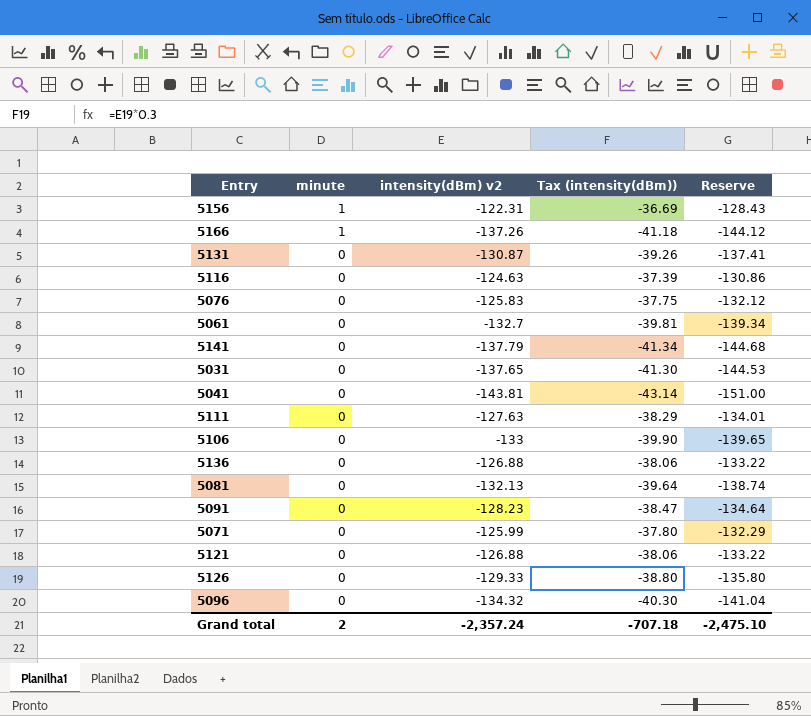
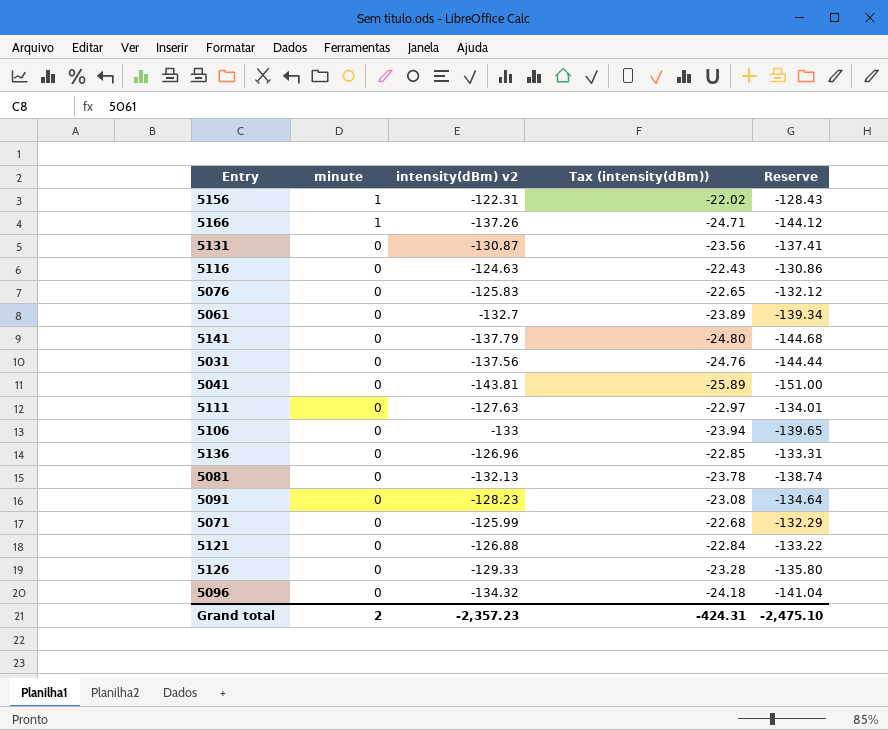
column Tax (intensity(dBm)) | formula: [intensity(dBm) v2] * 0.3 -> [intensity(dBm) v2] * 0.18
5031 | intensity(dBm) v2: -137.65 -> -137.56
5031 | Reserve: -144.53 -> -144.44
5136 | intensity(dBm) v2: -126.88 -> -126.96
5136 | Reserve: -133.22 -> -133.31
Grand total | intensity(dBm) v2: -2,357.24 -> -2,357.23
Grand total | Tax (intensity(dBm)): -707.18 -> -424.31

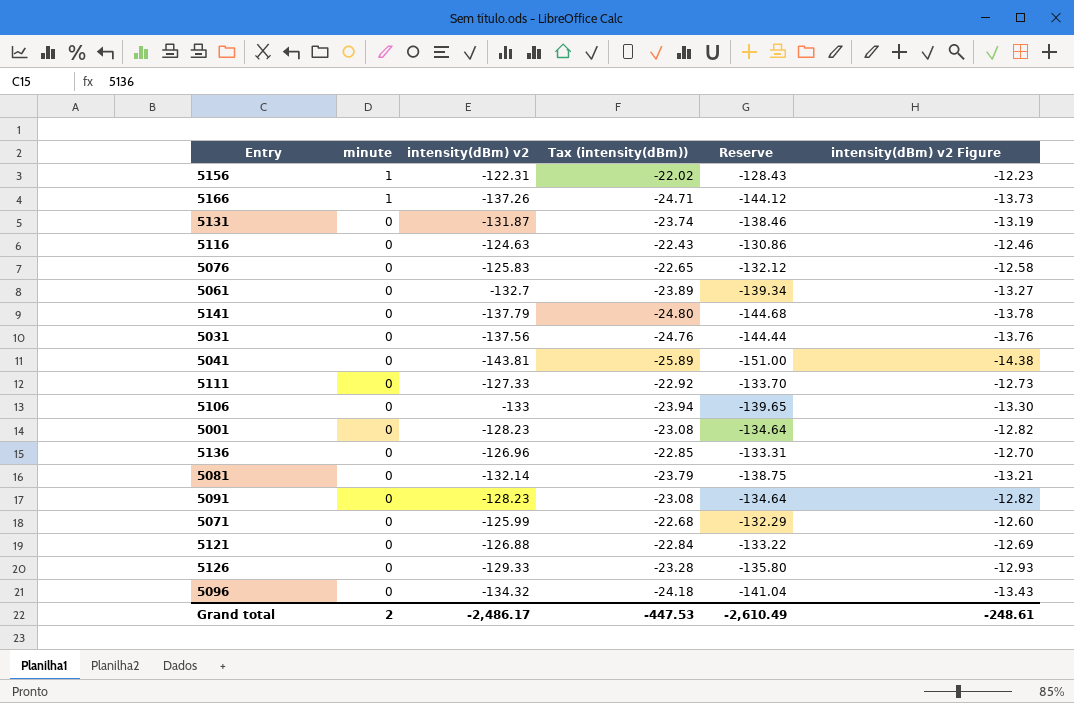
column intensity(dBm) v2 Figure | formula: none -> [intensity(dBm) v2] * 0.1
5131 | intensity(dBm) v2: -130.87 -> -131.87
5131 | Tax (intensity(dBm)): -23.56 -> -23.74
5131 | Reserve: -137.41 -> -138.46
5111 | intensity(dBm) v2: -127.63 -> -127.33
5111 | Tax (intensity(dBm)): -22.97 -> -22.92
5111 | Reserve: -134.01 -> -133.70
row 5001: none -> 0 | -128.23 | -23.08 | -134.64 | -12.82
5081 | intensity(dBm) v2: -132.13 -> -132.14
5081 | Tax (intensity(dBm)): -23.78 -> -23.79
5081 | Reserve: -138.74 -> -138.75
Grand total | intensity(dBm) v2: -2,357.23 -> -2,486.17
Grand total | Tax (intensity(dBm)): -424.31 -> -447.53
Grand total | Reserve: -2,475.10 -> -2,610.49

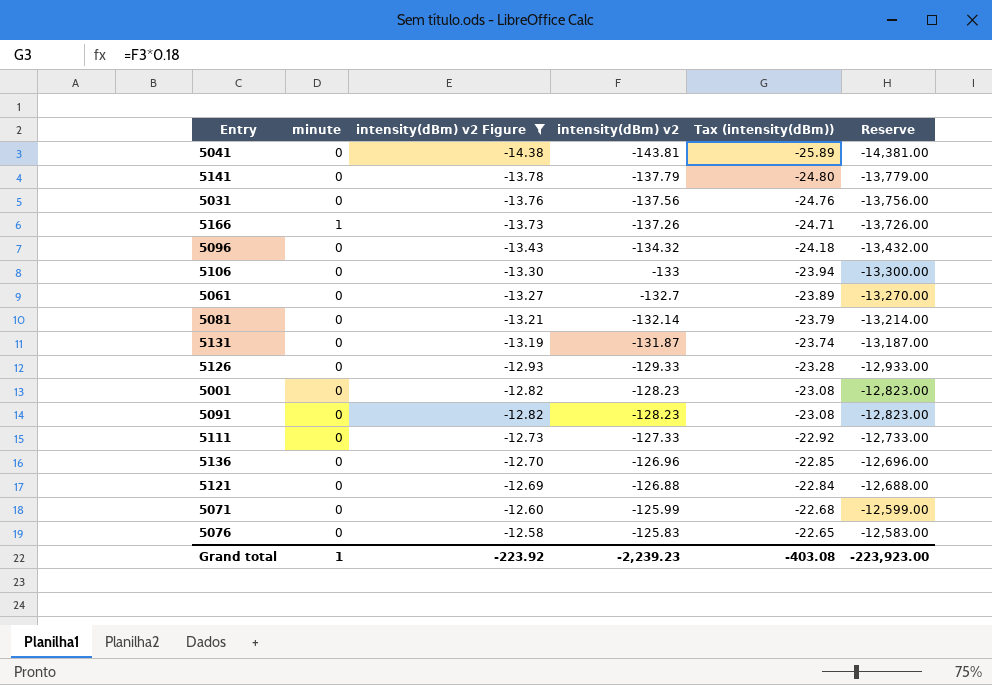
filter: none -> intensity(dBm) v2 Figure <= -12.58
row order: minute descending -> intensity(dBm) v2 Figure ascending
column intensity(dBm) v2 Figure | position: 6 -> 3
column Reserve | formula: [intensity(dBm) v2] * 1.05 -> [intensity(dBm) v2] * 100
Grand total | minute: 2 -> 1
Grand total | intensity(dBm) v2 Figure: -248.61 -> -223.92
Grand total | intensity(dBm) v2: -2,486.17 -> -2,239.23
Grand total | Tax (intensity(dBm)): -447.53 -> -403.08
Grand total | Reserve: -2,610.49 -> -223,923.00

